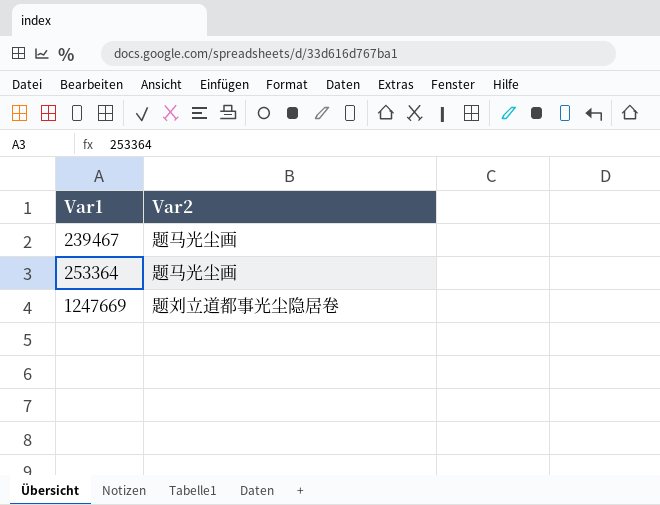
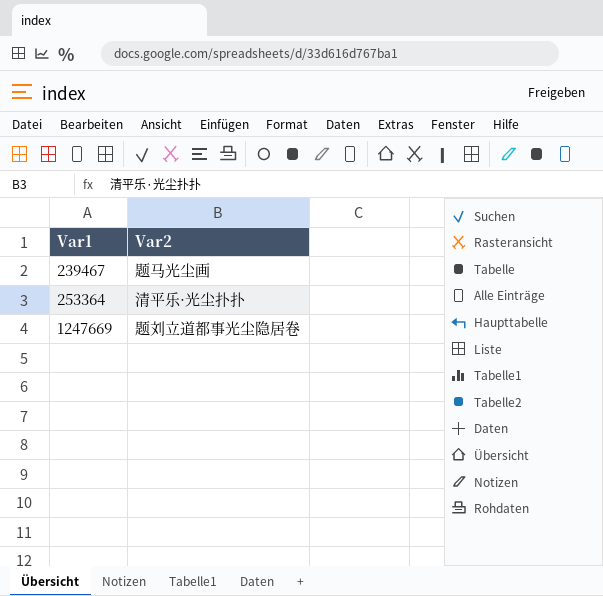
253364 | Var2: 题马光尘画 -> 清平乐·光尘扑扑

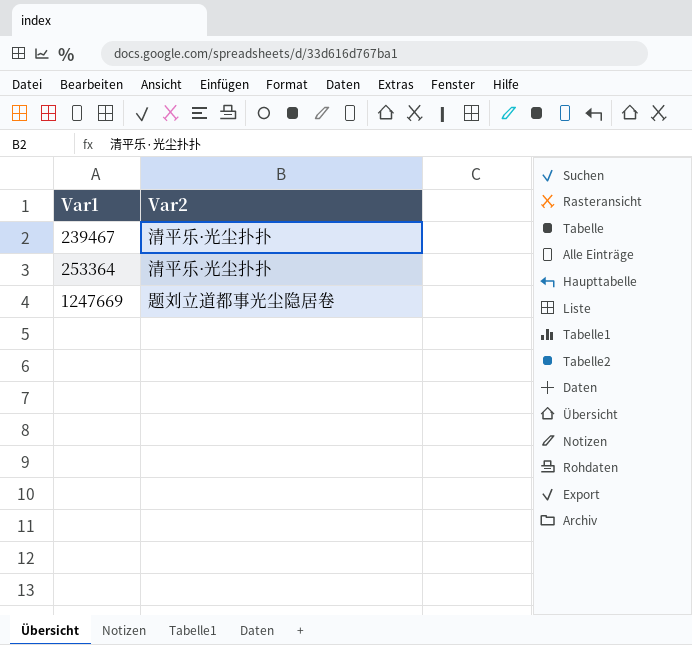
239467 | Var2: 题马光尘画 -> 清平乐·光尘扑扑

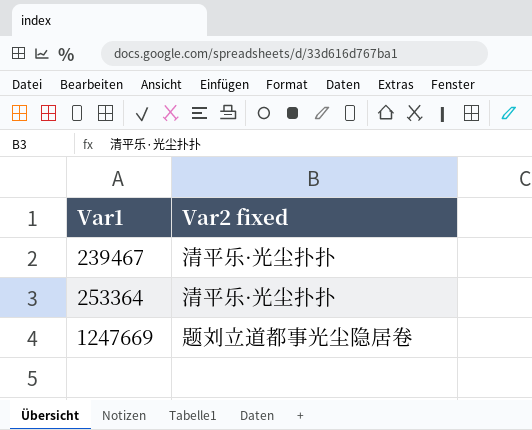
column name: Var2 -> Var2 fixed

